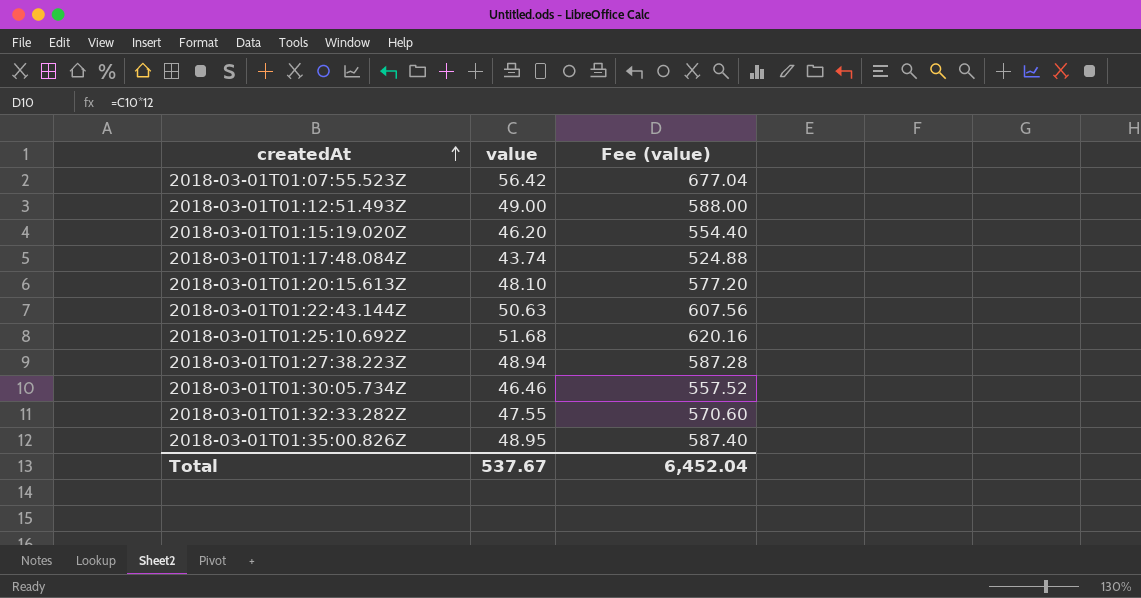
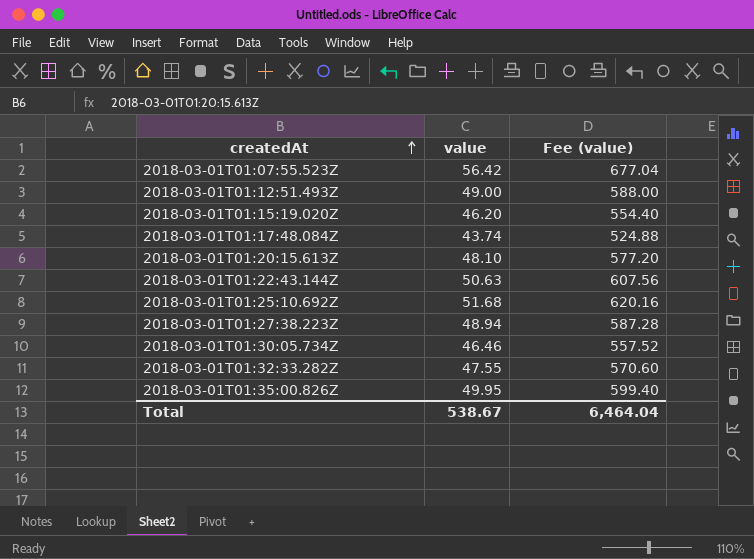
2018-03-01T01:35:00.826Z | value: 48.95 -> 49.95
2018-03-01T01:35:00.826Z | Fee (value): 587.40 -> 599.40
Total | value: 537.67 -> 538.67
Total | Fee (value): 6,452.04 -> 6,464.04

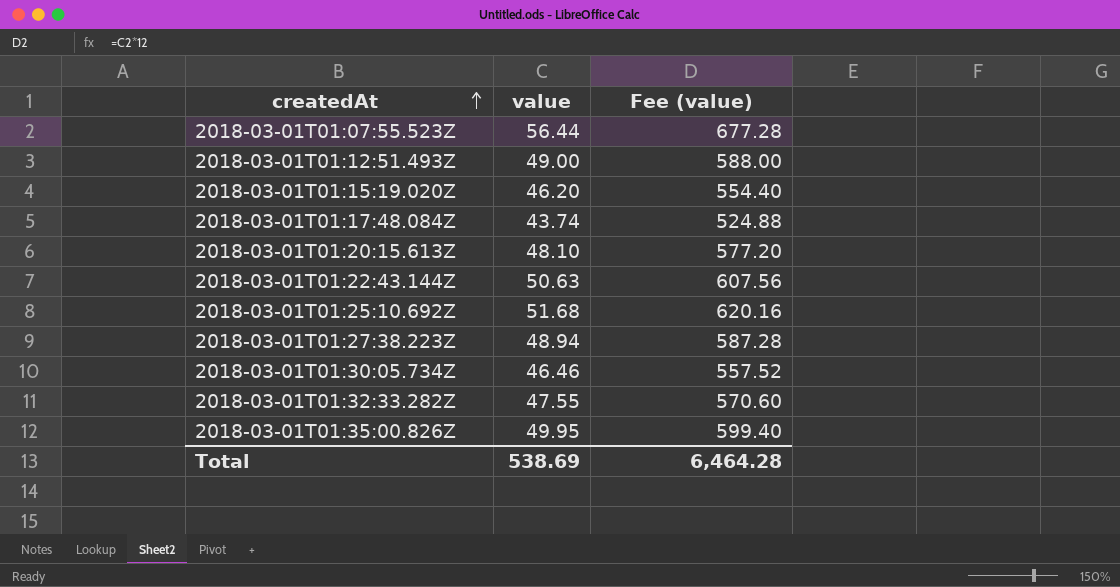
2018-03-01T01:07:55.523Z | value: 56.42 -> 56.44
2018-03-01T01:07:55.523Z | Fee (value): 677.04 -> 677.28
Total | value: 538.67 -> 538.69
Total | Fee (value): 6,464.04 -> 6,464.28

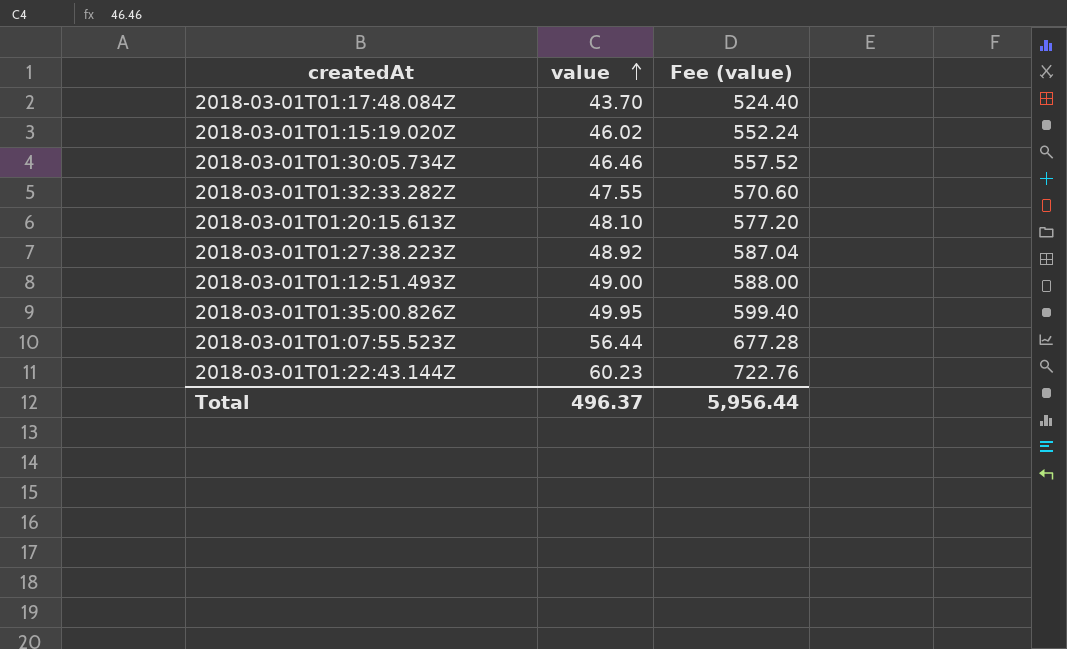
row order: createdAt ascending -> value ascending
row 2018-03-01T01:25:10.692Z: 51.68 | 620.16 -> none
2018-03-01T01:17:48.084Z | value: 43.74 -> 43.70
2018-03-01T01:17:48.084Z | Fee (value): 524.88 -> 524.40
2018-03-01T01:15:19.020Z | value: 46.20 -> 46.02
2018-03-01T01:15:19.020Z | Fee (value): 554.40 -> 552.24
2018-03-01T01:27:38.223Z | value: 48.94 -> 48.92
2018-03-01T01:27:38.223Z | Fee (value): 587.28 -> 587.04
2018-03-01T01:22:43.144Z | value: 50.63 -> 60.23
2018-03-01T01:22:43.144Z | Fee (value): 607.56 -> 722.76
Total | value: 538.69 -> 496.37
Total | Fee (value): 6,464.28 -> 5,956.44

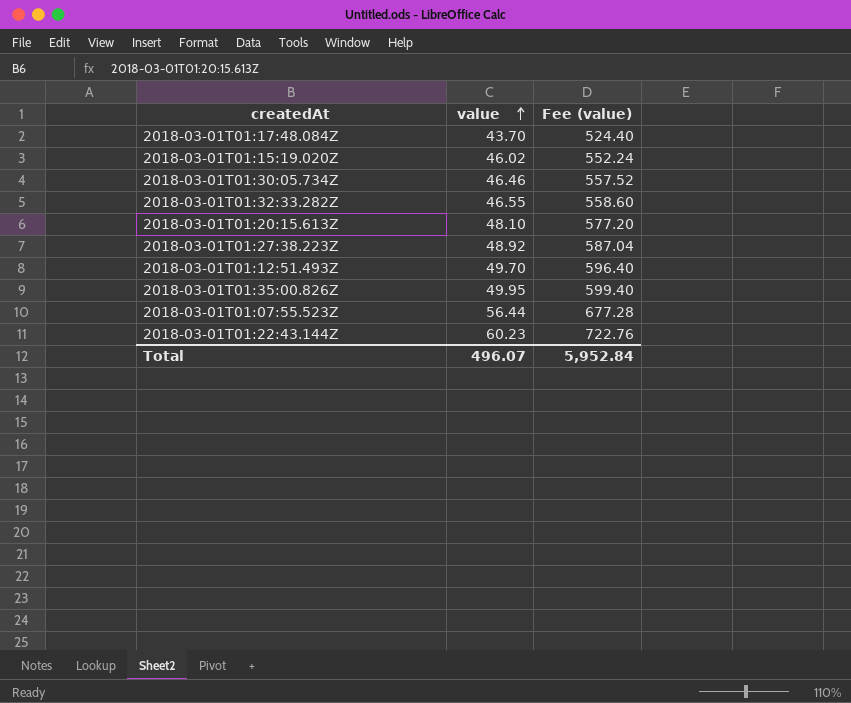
2018-03-01T01:32:33.282Z | value: 47.55 -> 46.55
2018-03-01T01:32:33.282Z | Fee (value): 570.60 -> 558.60
2018-03-01T01:12:51.493Z | value: 49.00 -> 49.70
2018-03-01T01:12:51.493Z | Fee (value): 588.00 -> 596.40
Total | value: 496.37 -> 496.07
Total | Fee (value): 5,956.44 -> 5,952.84

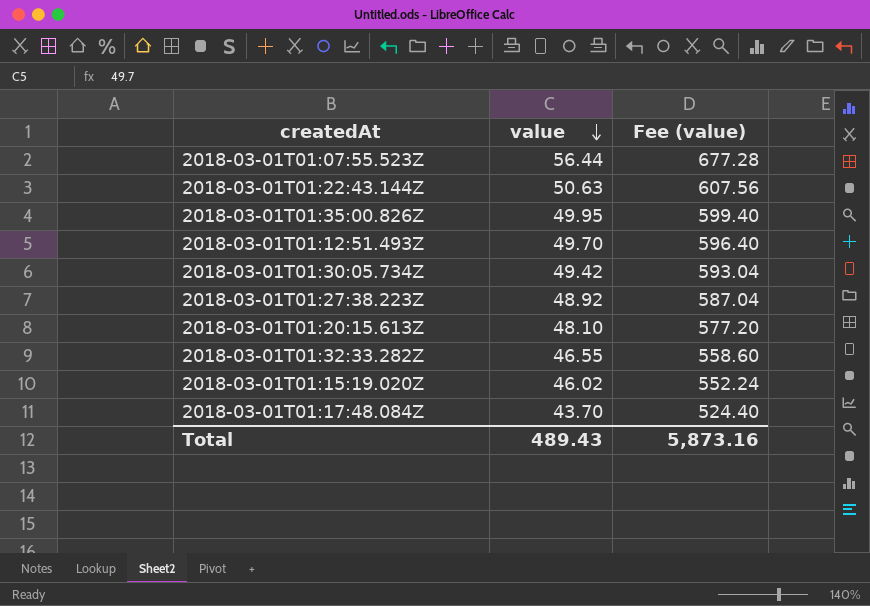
row order: value ascending -> value descending
2018-03-01T01:22:43.144Z | value: 60.23 -> 50.63
2018-03-01T01:22:43.144Z | Fee (value): 722.76 -> 607.56
2018-03-01T01:30:05.734Z | value: 46.46 -> 49.42
2018-03-01T01:30:05.734Z | Fee (value): 557.52 -> 593.04
Total | value: 496.07 -> 489.43
Total | Fee (value): 5,952.84 -> 5,873.16

